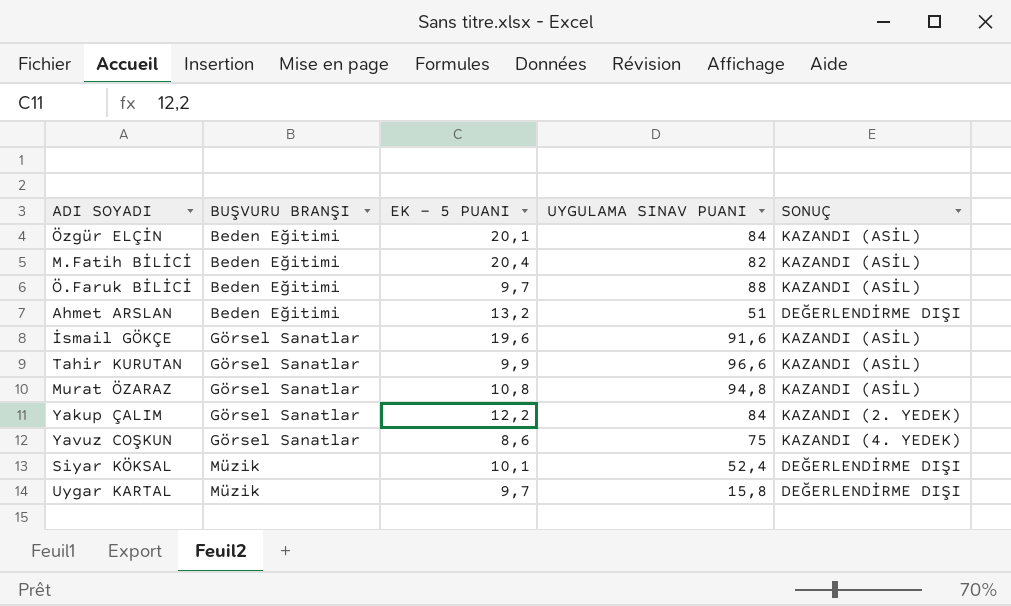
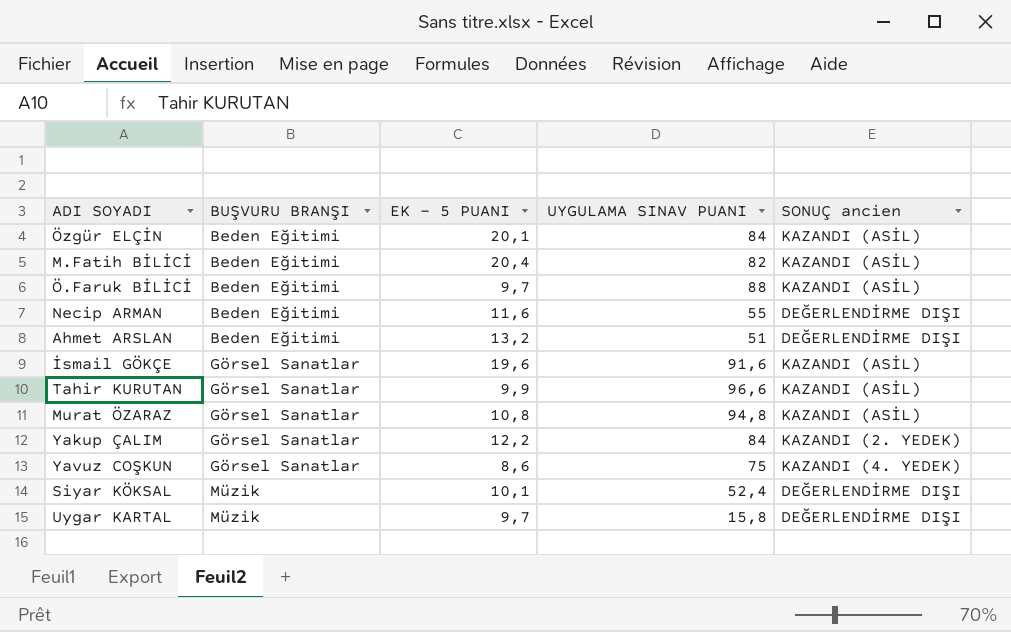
column name: SONUÇ -> SONUÇ ancien
row Necip ARMAN: none -> Beden Eğitimi | 11,6 | 55 | DEĞERLENDİRME DIŞI

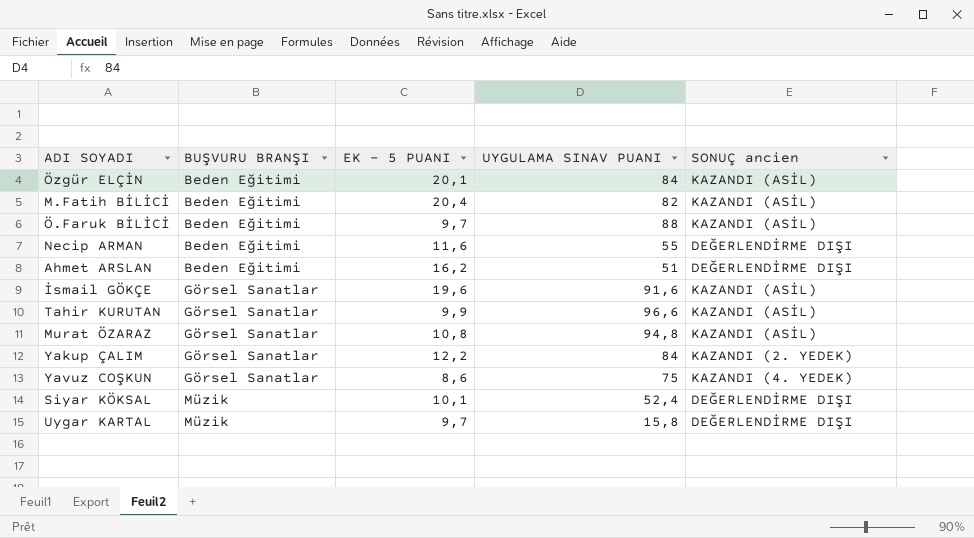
Ahmet ARSLAN | EK - 5 PUANI: 13,2 -> 16,2

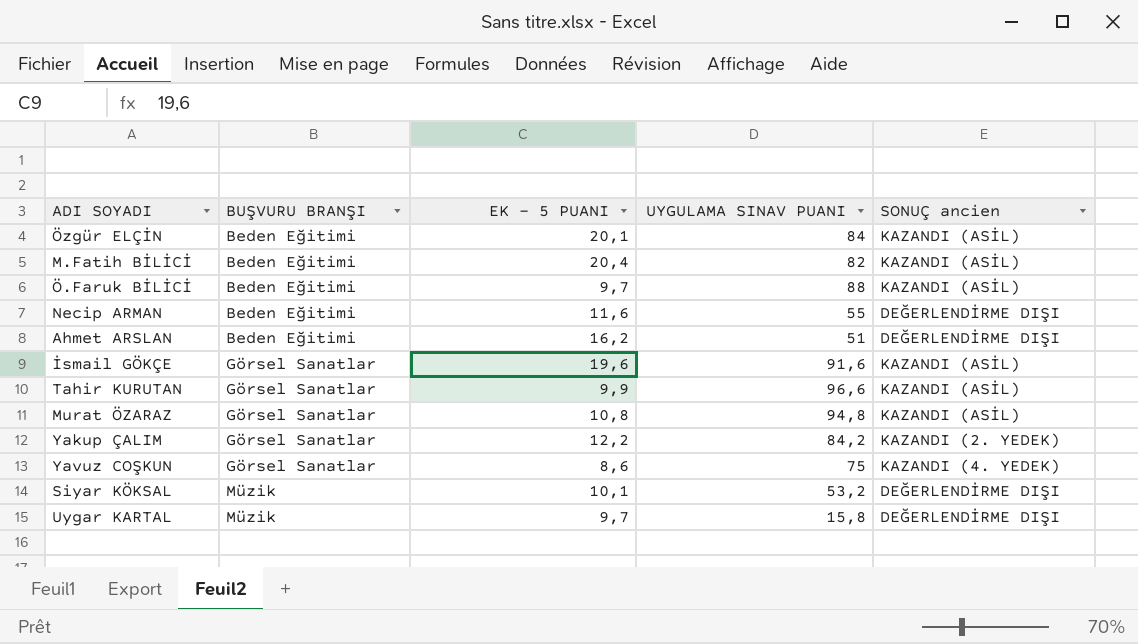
Yakup ÇALIM | UYGULAMA SINAV PUANI: 84 -> 84,2
Siyar KÖKSAL | UYGULAMA SINAV PUANI: 52,4 -> 53,2

